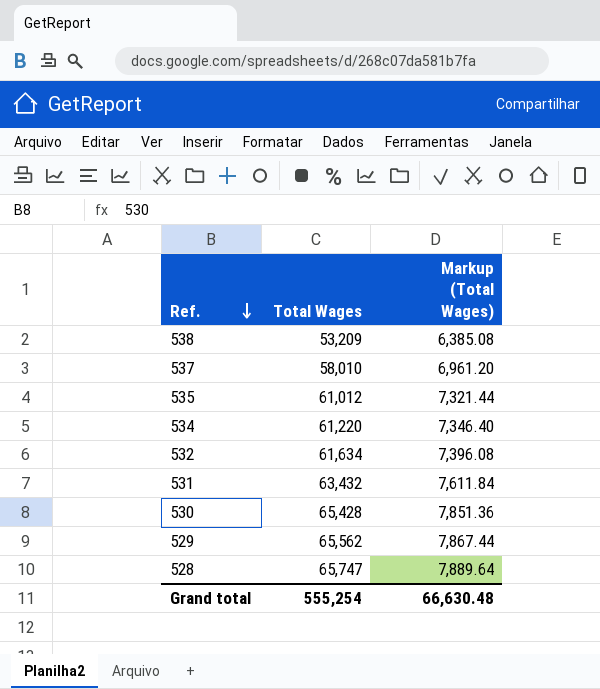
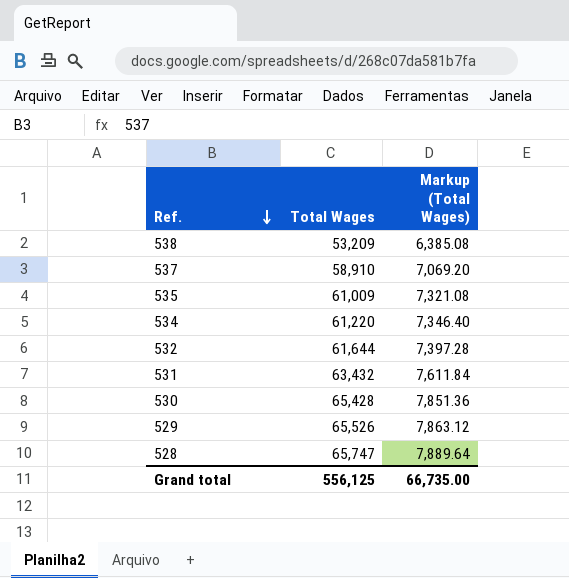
537 | Total Wages: 58,010 -> 58,910
537 | Markup (Total Wages): 6,961.20 -> 7,069.20
535 | Total Wages: 61,012 -> 61,009
535 | Markup (Total Wages): 7,321.44 -> 7,321.08
532 | Total Wages: 61,634 -> 61,644
532 | Markup (Total Wages): 7,396.08 -> 7,397.28
529 | Total Wages: 65,562 -> 65,526
529 | Markup (Total Wages): 7,867.44 -> 7,863.12
Grand total | Total Wages: 555,254 -> 556,125
Grand total | Markup (Total Wages): 66,630.48 -> 66,735.00

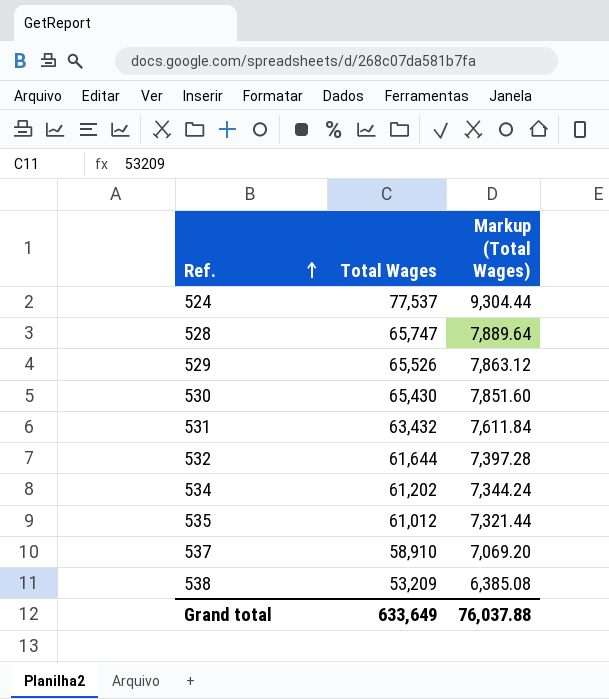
row order: Ref. descending -> Ref. ascending
row 524: none -> 77,537 | 9,304.44
530 | Total Wages: 65,428 -> 65,430
530 | Markup (Total Wages): 7,851.36 -> 7,851.60
534 | Total Wages: 61,220 -> 61,202
534 | Markup (Total Wages): 7,346.40 -> 7,344.24
535 | Total Wages: 61,009 -> 61,012
535 | Markup (Total Wages): 7,321.08 -> 7,321.44
Grand total | Total Wages: 556,125 -> 633,649
Grand total | Markup (Total Wages): 66,735.00 -> 76,037.88

